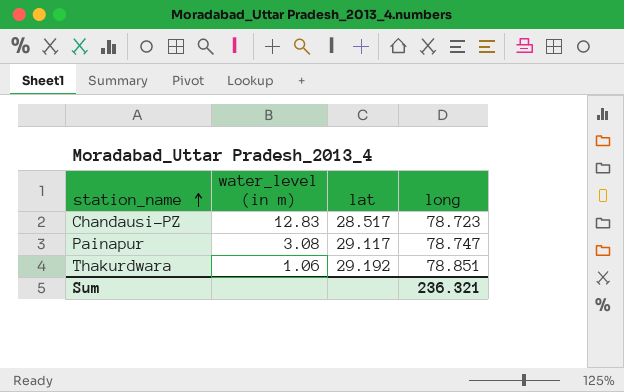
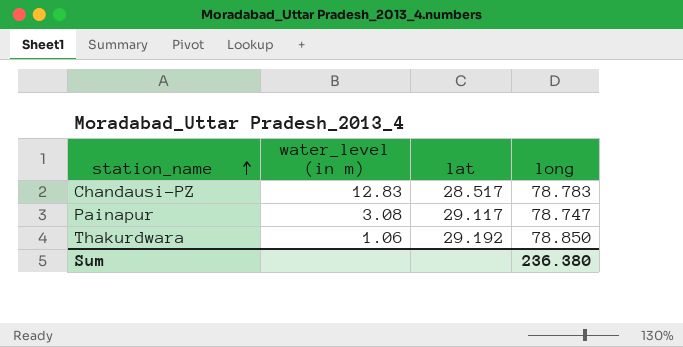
Chandausi-PZ | long: 78.723 -> 78.783
Thakurdwara | long: 78.851 -> 78.850
Sum | long: 236.321 -> 236.380

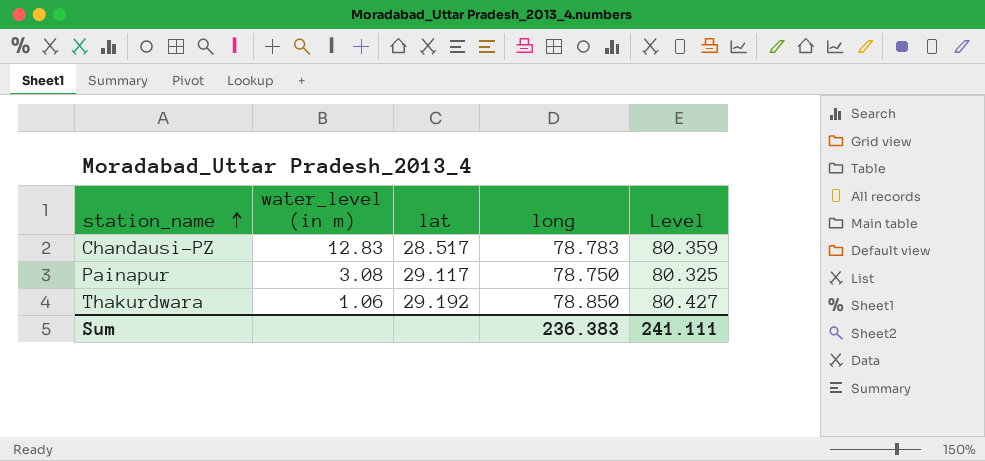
column Level | formula: none -> [long] * 1.02
Painapur | long: 78.747 -> 78.750
Sum | long: 236.380 -> 236.383

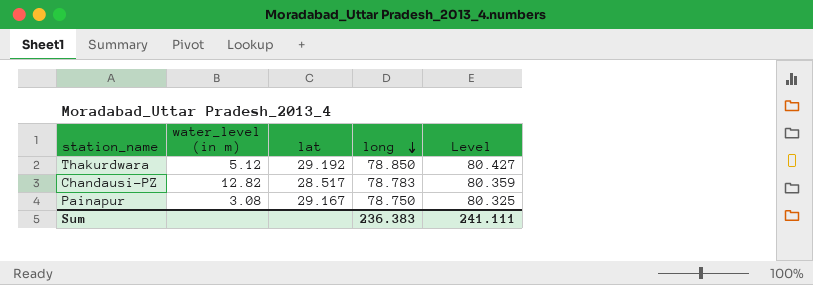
row order: station_name ascending -> long descending
Thakurdwara | water_level (in m): 1.06 -> 5.12
Chandausi-PZ | water_level (in m): 12.83 -> 12.82
Painapur | lat: 29.117 -> 29.167

